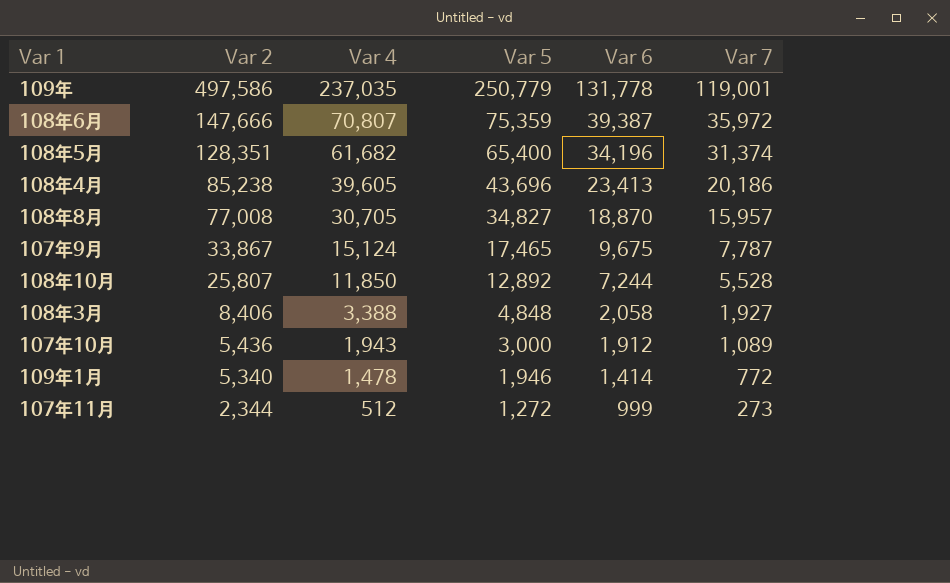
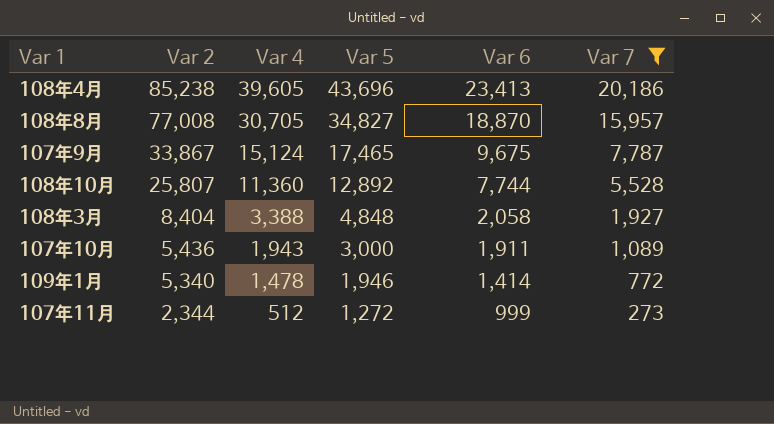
filter: none -> Var 7 <= 20,186
108年10月 | Var 4: 11,850 -> 11,360
108年10月 | Var 6: 7,244 -> 7,744
108年3月 | Var 2: 8,406 -> 8,404
107年10月 | Var 6: 1,912 -> 1,911

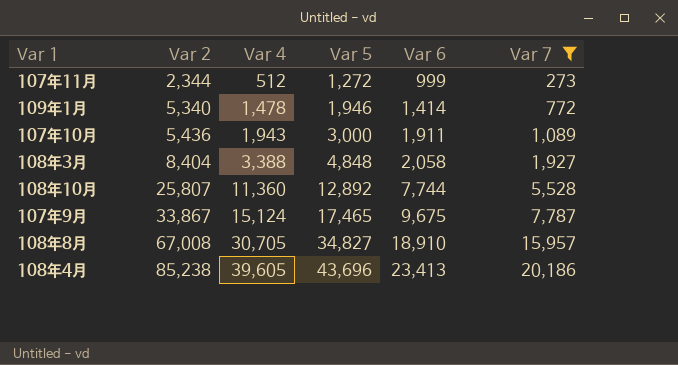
row order: Var 2 descending -> Var 2 ascending
108年8月 | Var 2: 77,008 -> 67,008
108年8月 | Var 6: 18,870 -> 18,910

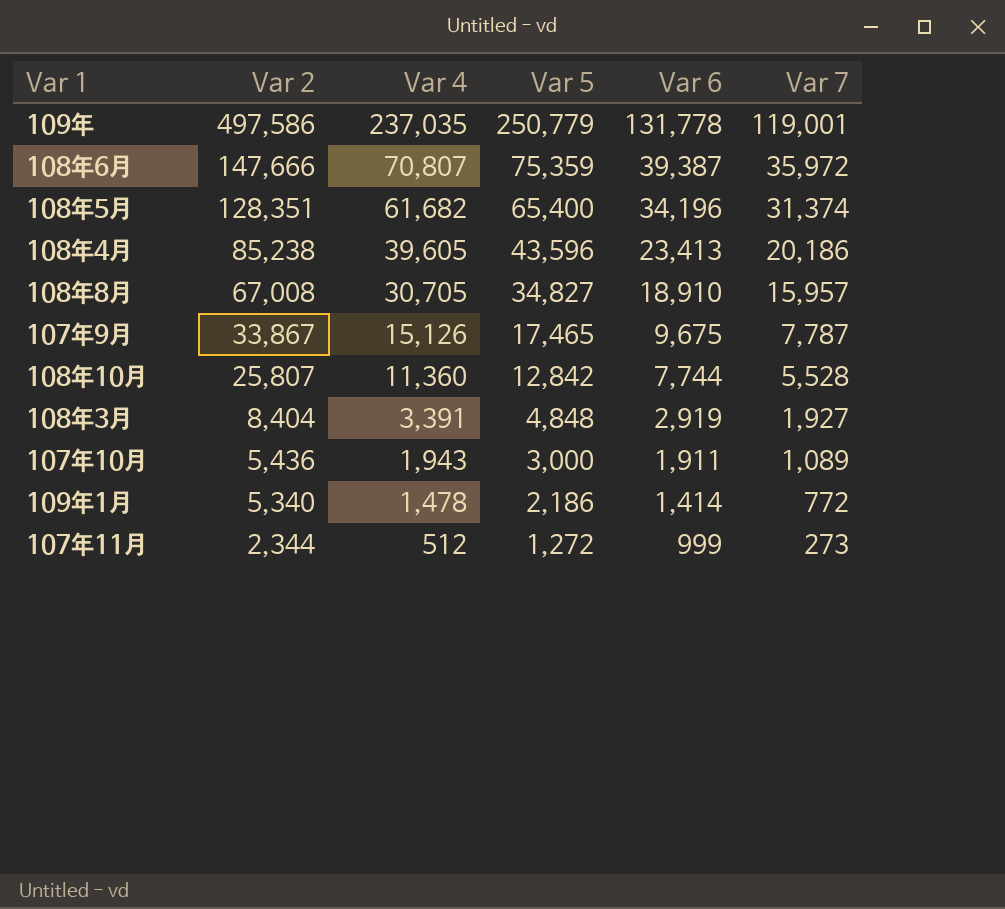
filter: Var 7 <= 20,186 -> none
row order: Var 2 ascending -> Var 2 descending
108年4月 | Var 5: 43,696 -> 43,596
107年9月 | Var 4: 15,124 -> 15,126
108年10月 | Var 5: 12,892 -> 12,842
108年3月 | Var 4: 3,388 -> 3,391
108年3月 | Var 6: 2,058 -> 2,919
109年1月 | Var 5: 1,946 -> 2,186

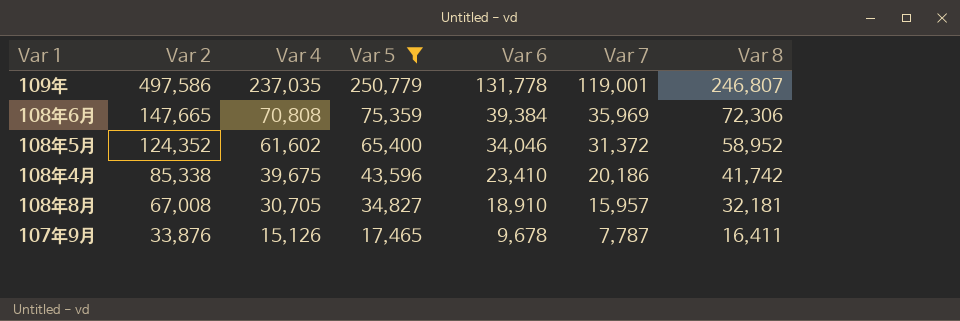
filter: none -> Var 5 >= 17,465
column Var 8 | formula: none -> [Var 2] - [Var 5]
108年6月 | Var 2: 147,666 -> 147,665
108年6月 | Var 4: 70,807 -> 70,808
108年6月 | Var 6: 39,387 -> 39,384
108年6月 | Var 7: 35,972 -> 35,969
108年5月 | Var 2: 128,351 -> 124,352
108年5月 | Var 4: 61,682 -> 61,602
108年5月 | Var 6: 34,196 -> 34,046
108年5月 | Var 7: 31,374 -> 31,372
108年4月 | Var 2: 85,238 -> 85,338
108年4月 | Var 4: 39,605 -> 39,675
108年4月 | Var 6: 23,413 -> 23,410
107年9月 | Var 2: 33,867 -> 33,876
107年9月 | Var 6: 9,675 -> 9,678

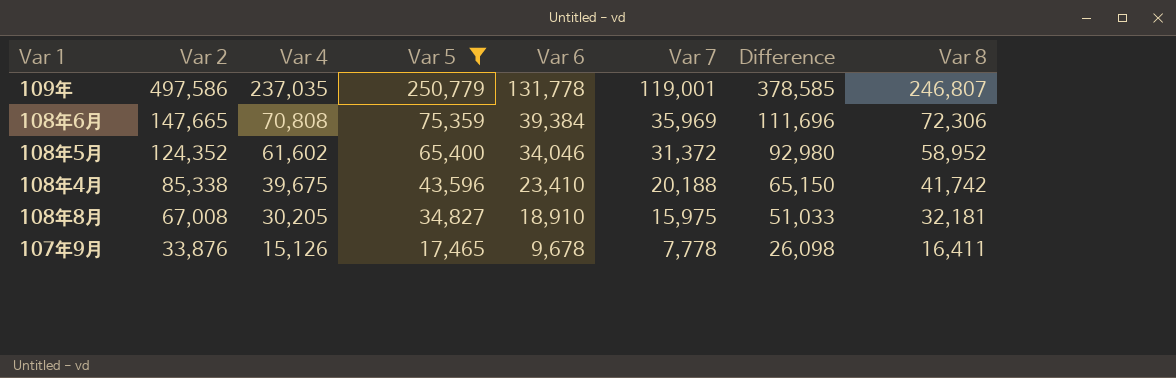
column Difference | formula: none -> [Var 2] - [Var 7]
108年4月 | Var 7: 20,186 -> 20,188
108年8月 | Var 4: 30,705 -> 30,205
108年8月 | Var 7: 15,957 -> 15,975
107年9月 | Var 7: 7,787 -> 7,778

